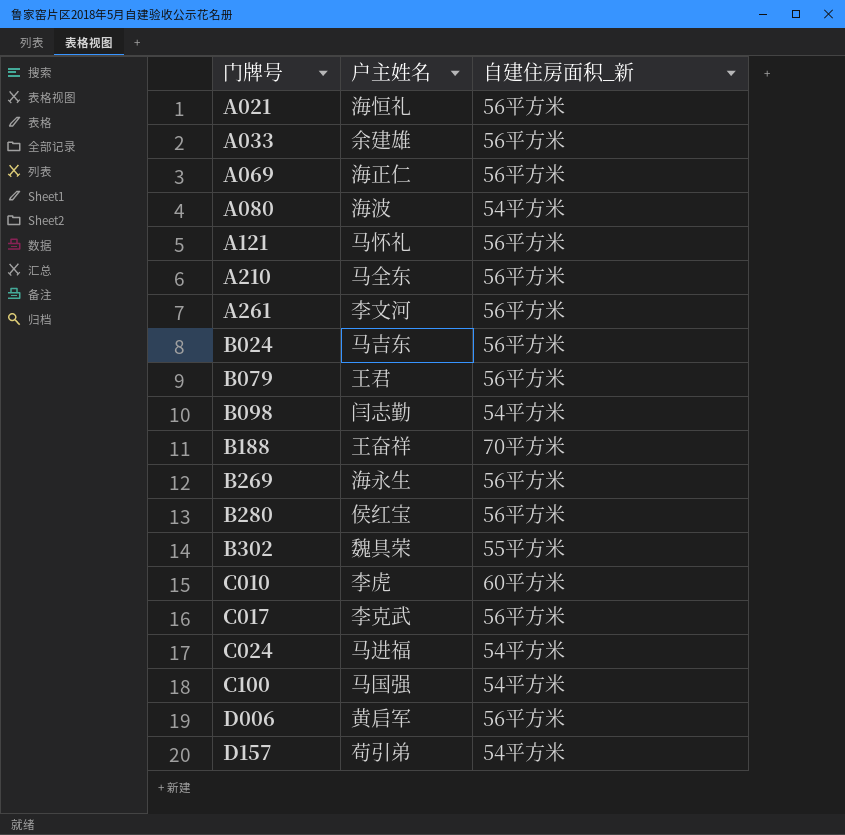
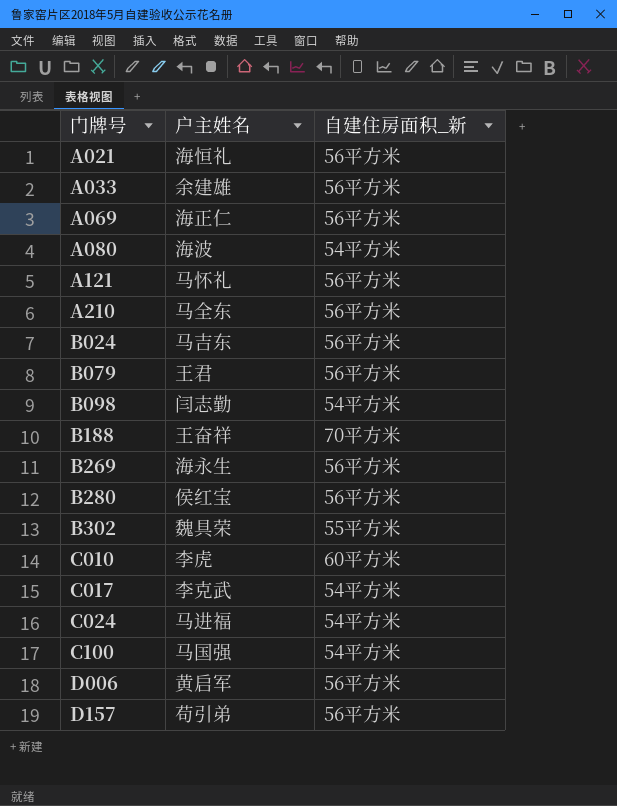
row A261: 李文河 | 56平方米 -> none
C017 | 自建住房面积_新: 56平方米 -> 54平方米
D157 | 自建住房面积_新: 54平方米 -> 56平方米

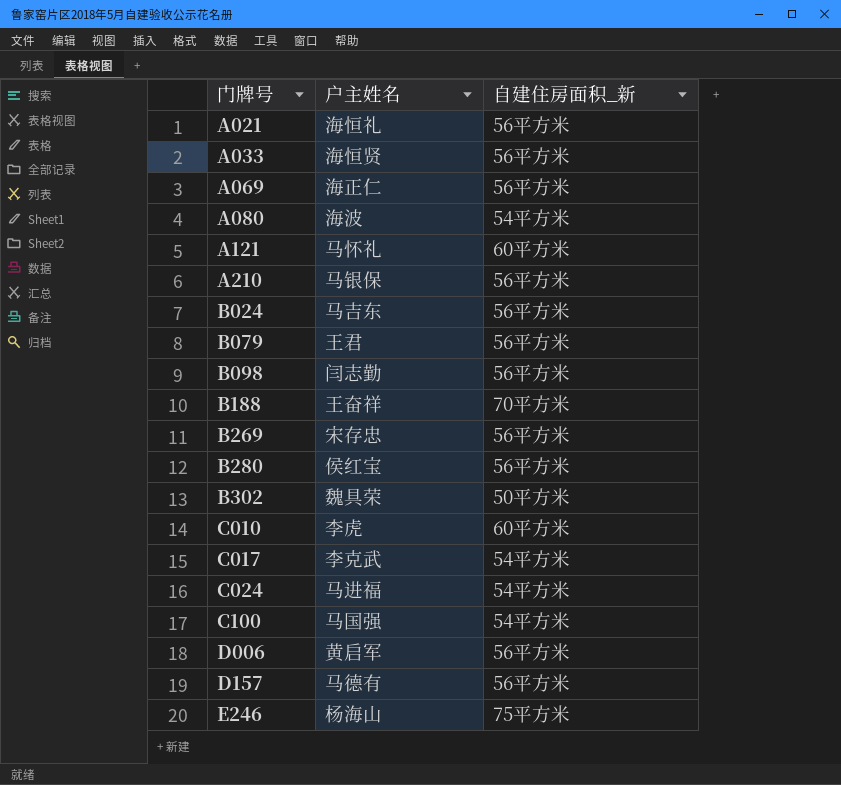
A033 | 户主姓名: 余建雄 -> 海恒贤
A121 | 自建住房面积_新: 56平方米 -> 60平方米
A210 | 户主姓名: 马全东 -> 马银保
B098 | 自建住房面积_新: 54平方米 -> 56平方米
B269 | 户主姓名: 海永生 -> 宋存忠
B302 | 自建住房面积_新: 55平方米 -> 50平方米
D157 | 户主姓名: 苟引弟 -> 马德有
row E246: none -> 杨海山 | 75平方米

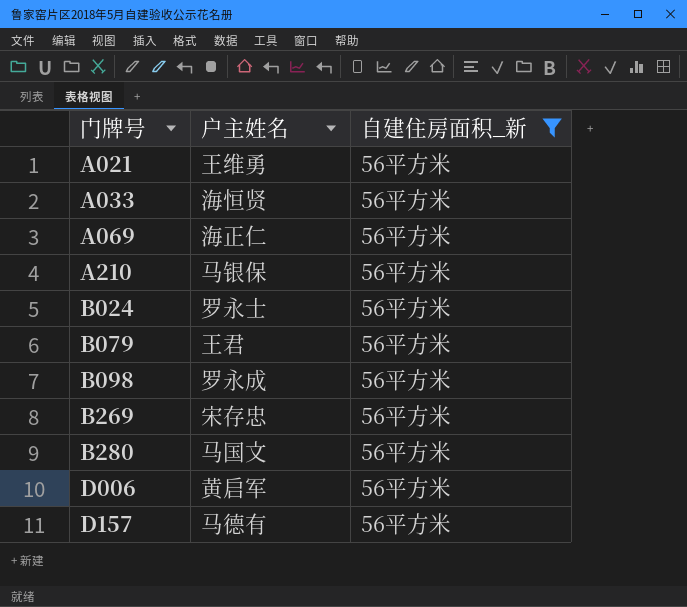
filter: none -> 自建住房面积_新 = 56平方米
A021 | 户主姓名: 海恒礼 -> 王维勇
B024 | 户主姓名: 马吉东 -> 罗永士
B098 | 户主姓名: 闫志勤 -> 罗永成
B280 | 户主姓名: 侯红宝 -> 马国文

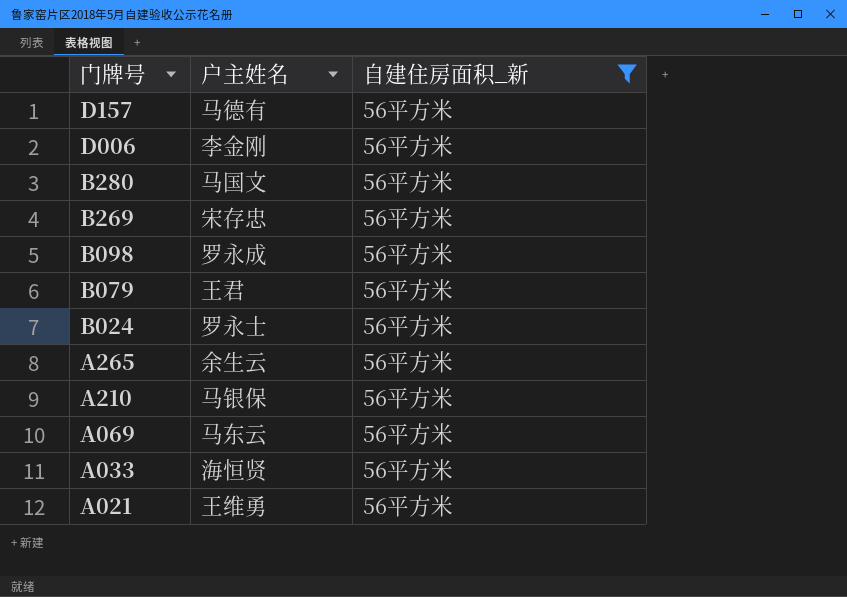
row order: 门牌号 ascending -> 门牌号 descending
D006 | 户主姓名: 黄启军 -> 李金刚
row A265: none -> 余生云 | 56平方米
A069 | 户主姓名: 海正仁 -> 马东云

